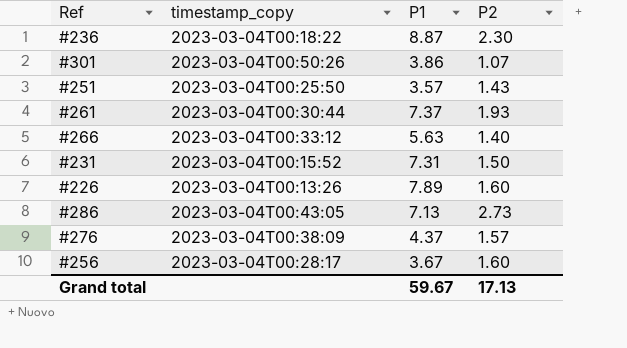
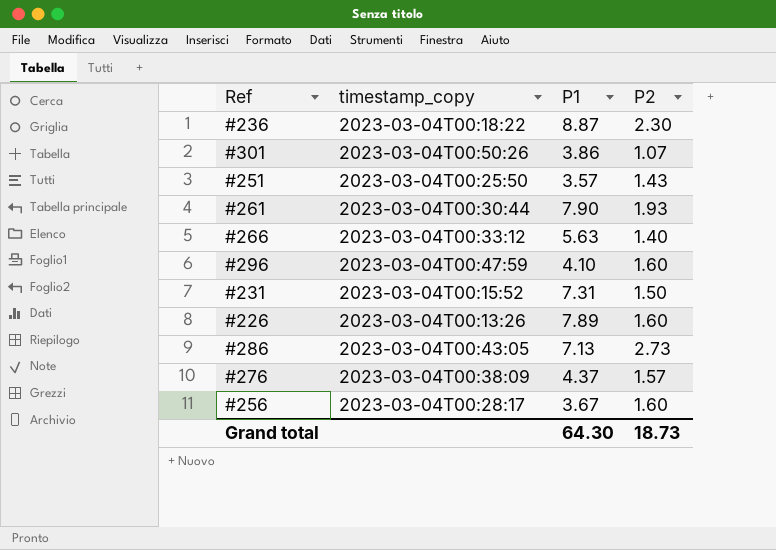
#261 | P1: 7.37 -> 7.90
row #296: none -> 2023-03-04T00:47:59 | 4.10 | 1.60
Grand total | P1: 59.67 -> 64.30
Grand total | P2: 17.13 -> 18.73

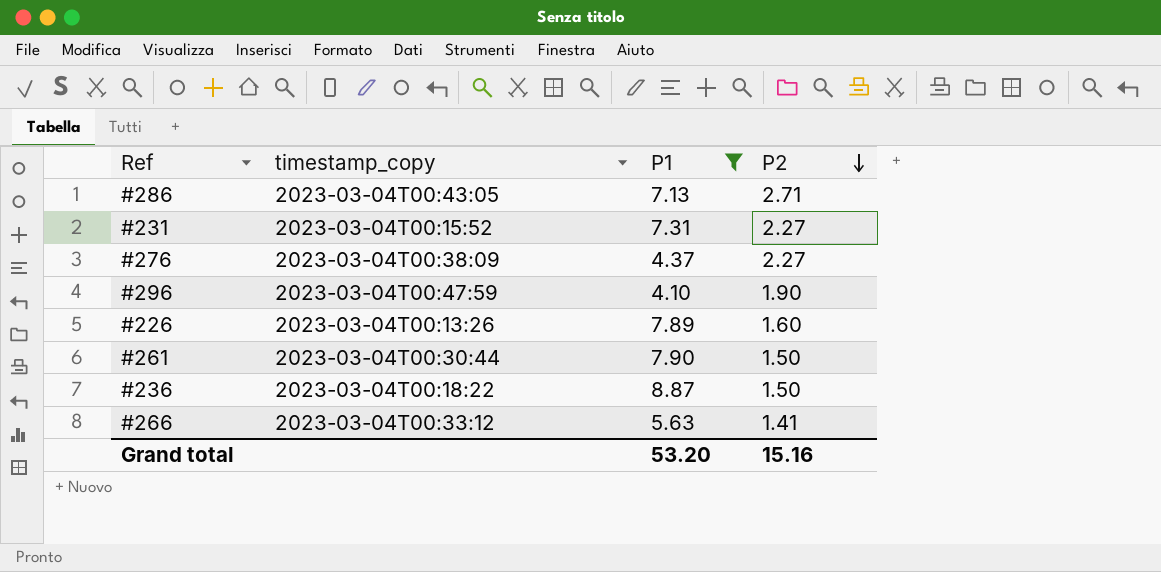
filter: none -> P1 >= 4.10
row order: none -> P2 descending
#286 | P2: 2.73 -> 2.71
#231 | P2: 1.50 -> 2.27
#276 | P2: 1.57 -> 2.27
#296 | P2: 1.60 -> 1.90
#261 | P2: 1.93 -> 1.50
#236 | P2: 2.30 -> 1.50
#266 | P2: 1.40 -> 1.41
Grand total | P1: 64.30 -> 53.20
Grand total | P2: 18.73 -> 15.16

